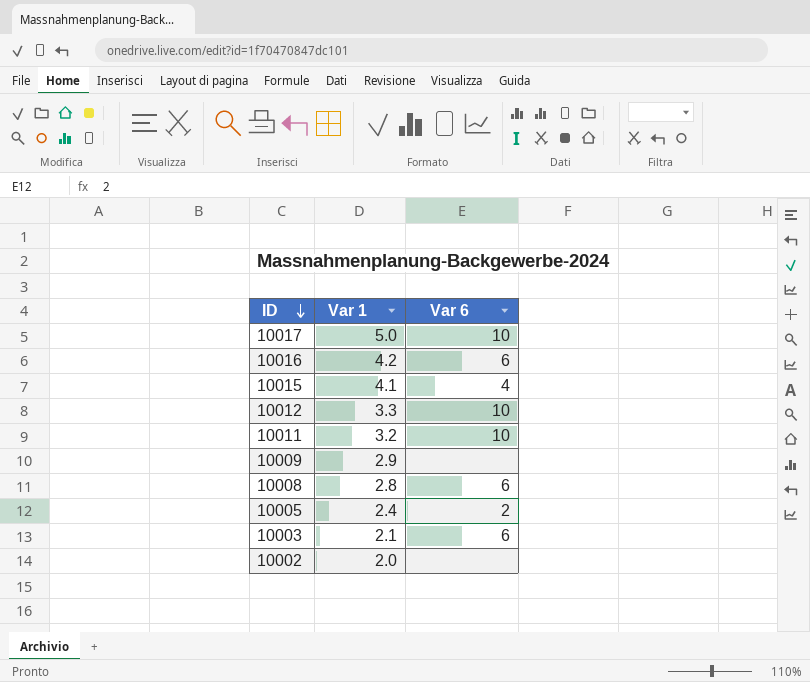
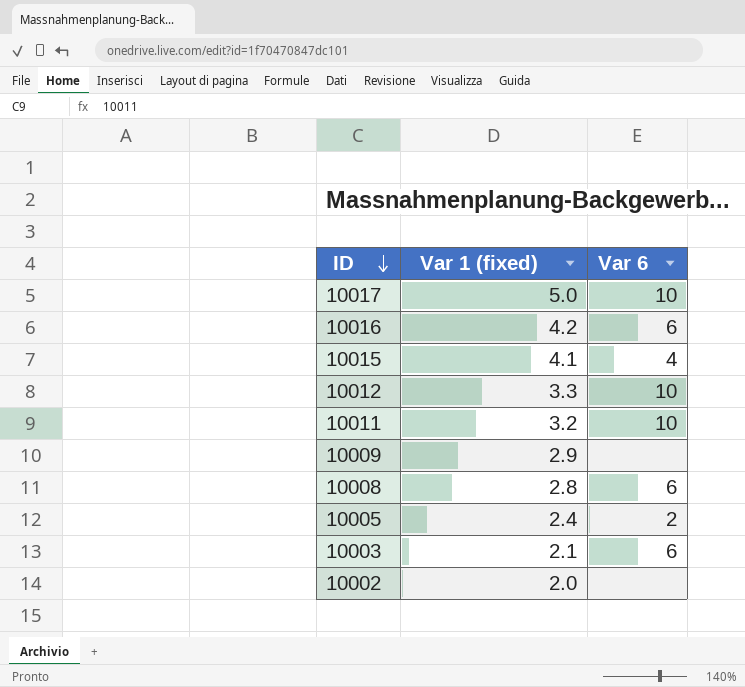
column name: Var 1 -> Var 1 (fixed)

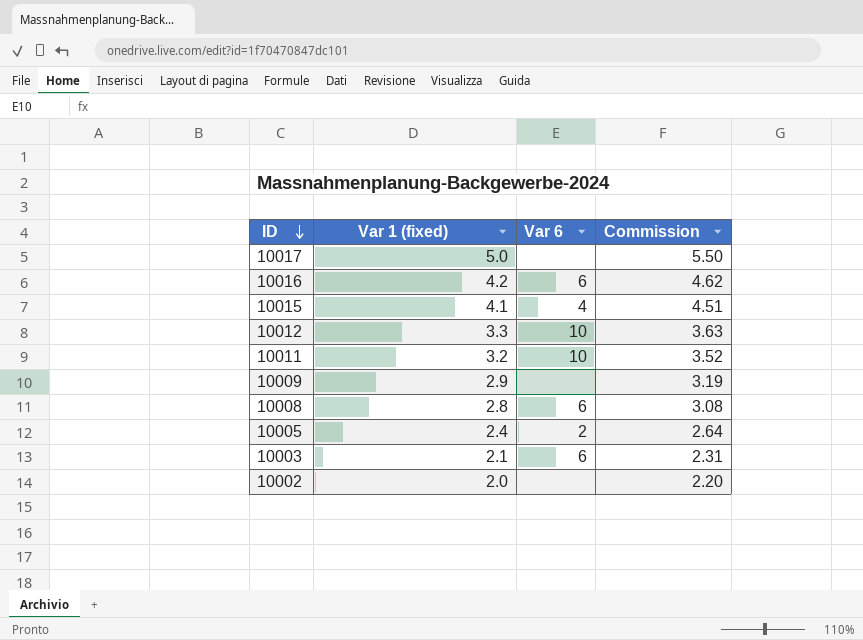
column Commission | formula: none -> [Var 1 (fixed)] * 1.1
10017 | Var 6: 10 -> none

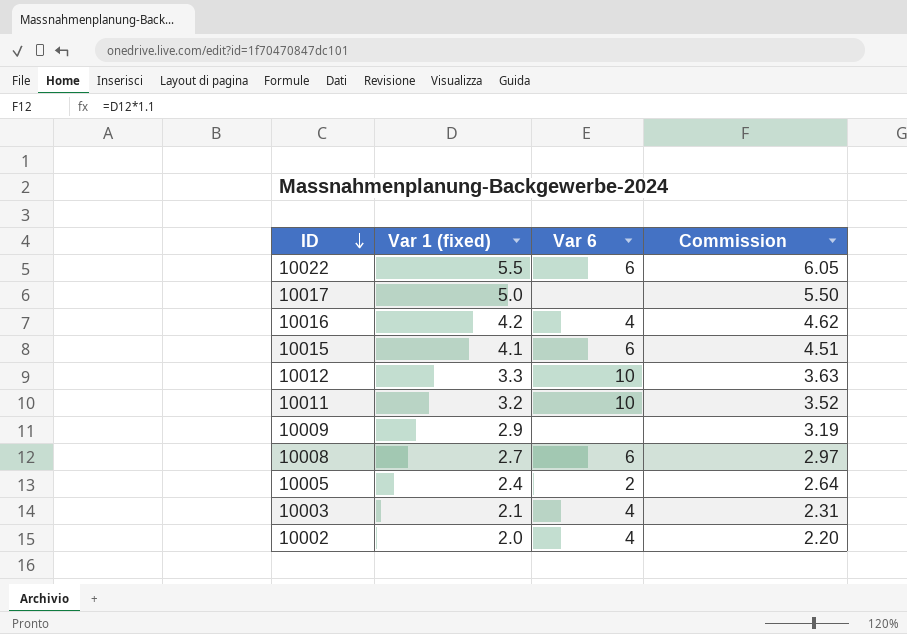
row 10022: none -> 5.5 | 6 | 6.05
10016 | Var 6: 6 -> 4
10015 | Var 6: 4 -> 6
10008 | Var 1 (fixed): 2.8 -> 2.7
10008 | Commission: 3.08 -> 2.97
10003 | Var 6: 6 -> 4
10002 | Var 6: none -> 4

